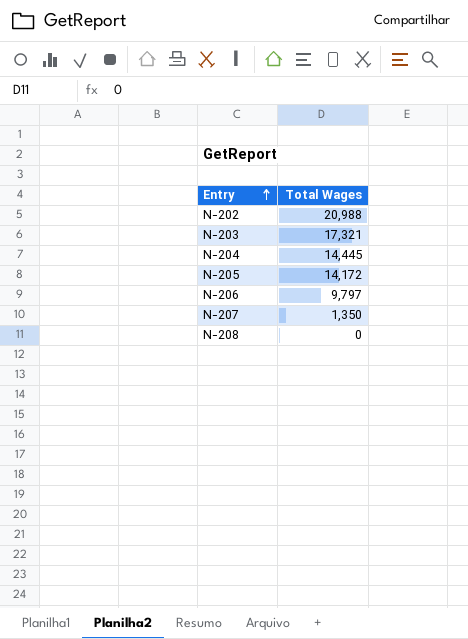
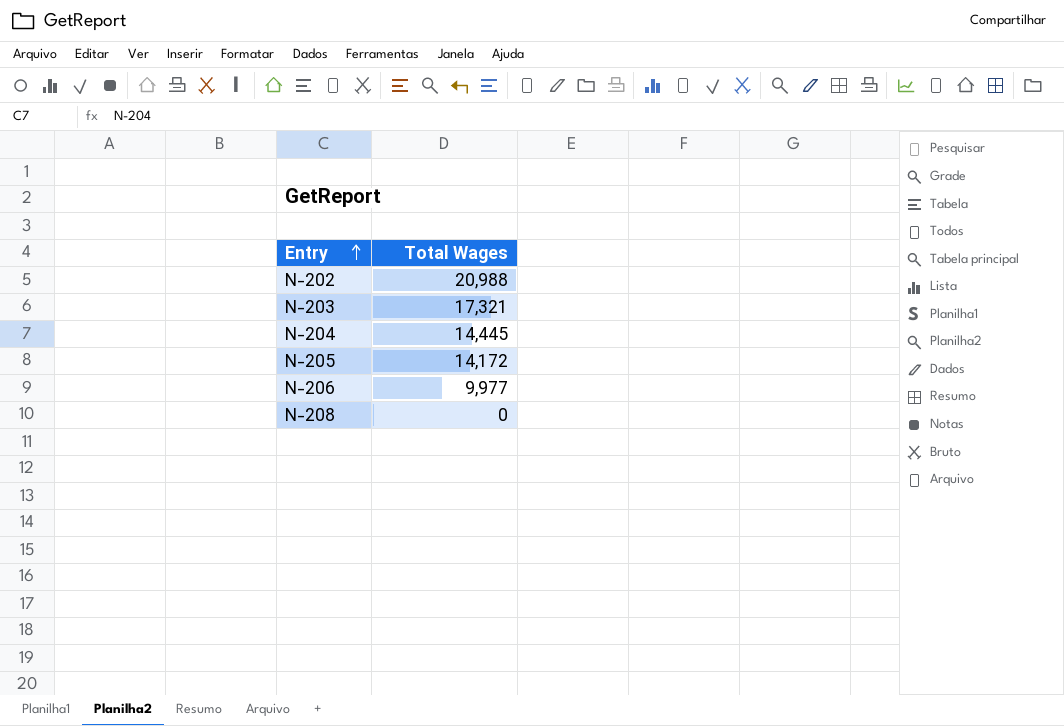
row N-207: 1,350 -> none
N-206 | Total Wages: 9,797 -> 9,977

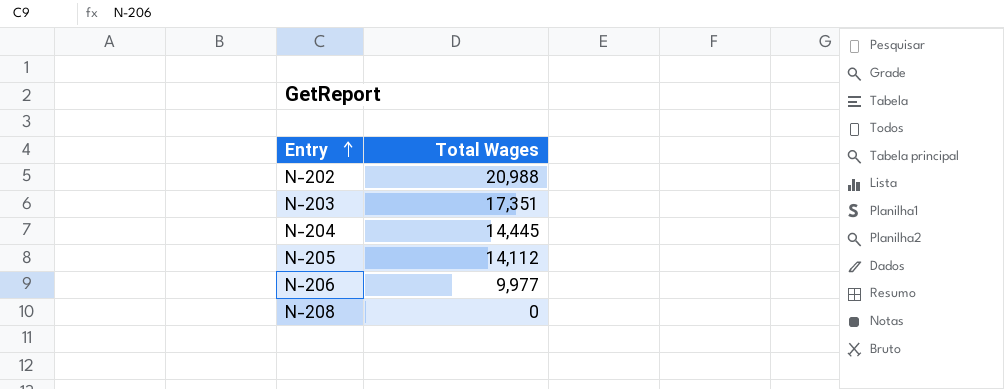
N-203 | Total Wages: 17,321 -> 17,351
N-205 | Total Wages: 14,172 -> 14,112

